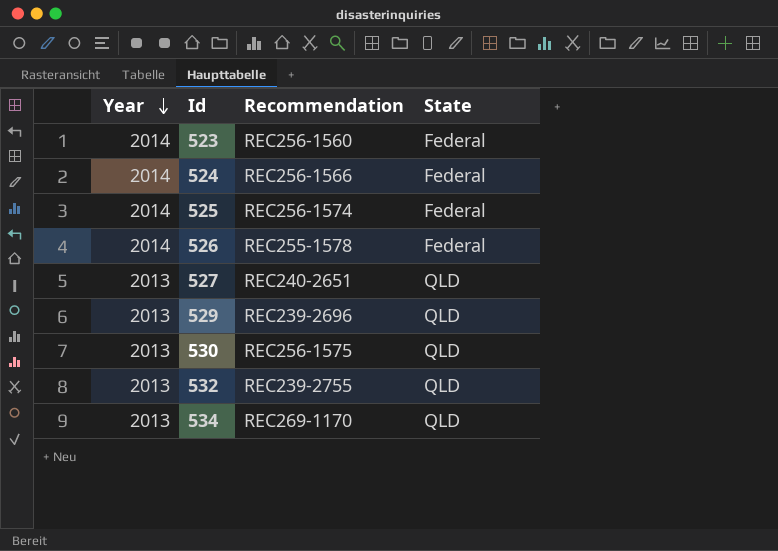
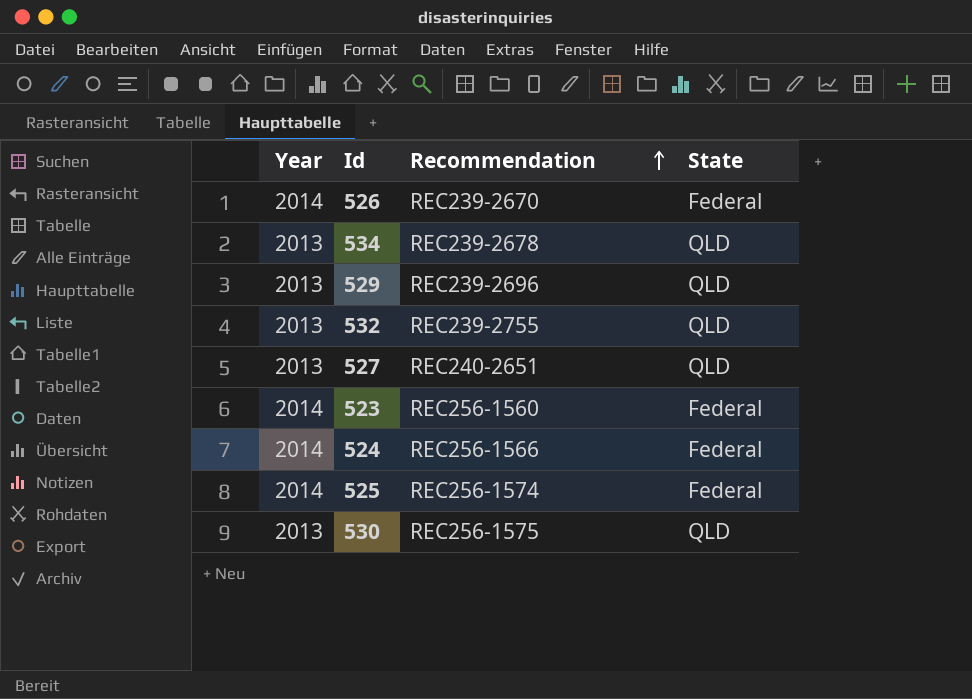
row order: Year descending -> Recommendation ascending
526 | Recommendation: REC255-1578 -> REC239-2670
534 | Recommendation: REC269-1170 -> REC239-2678

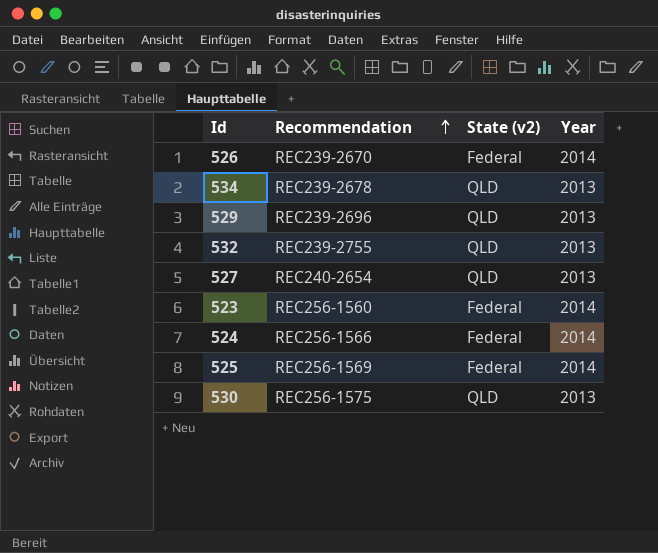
column name: State -> State (v2)
column Year | position: 1 -> 4
527 | Recommendation: REC240-2651 -> REC240-2654
525 | Recommendation: REC256-1574 -> REC256-1569

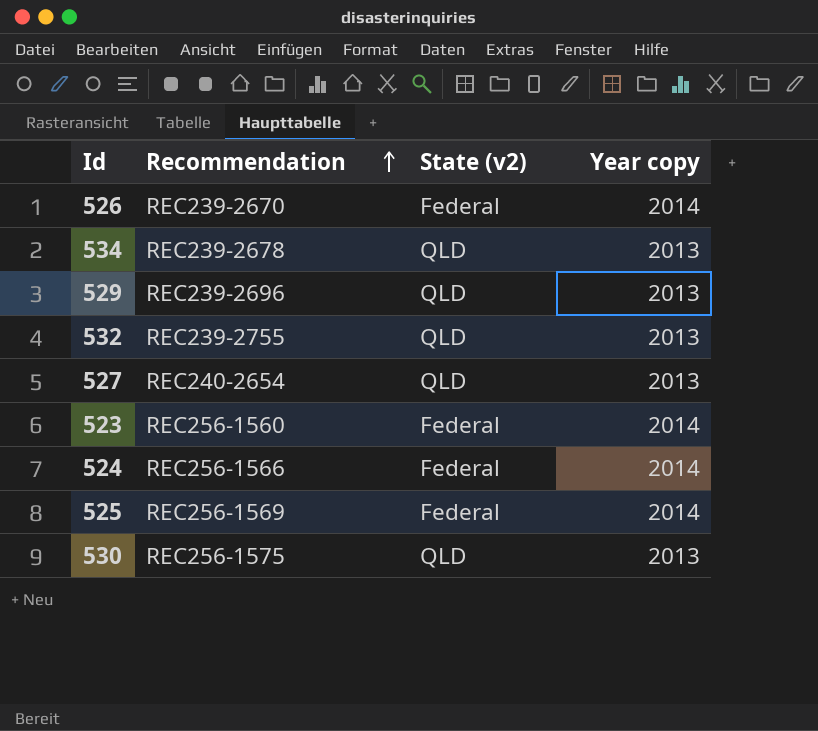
column name: Year -> Year copy

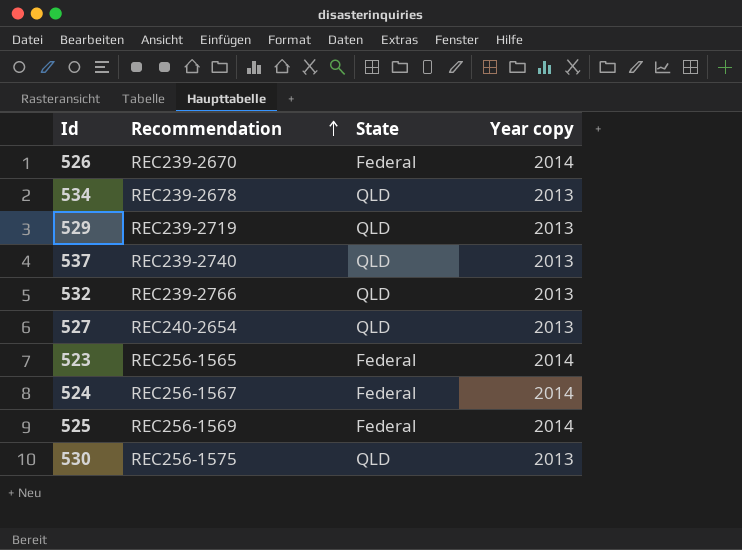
column name: State (v2) -> State
529 | Recommendation: REC239-2696 -> REC239-2719
row 537: none -> REC239-2740 | QLD | 2013
532 | Recommendation: REC239-2755 -> REC239-2766
523 | Recommendation: REC256-1560 -> REC256-1565
524 | Recommendation: REC256-1566 -> REC256-1567

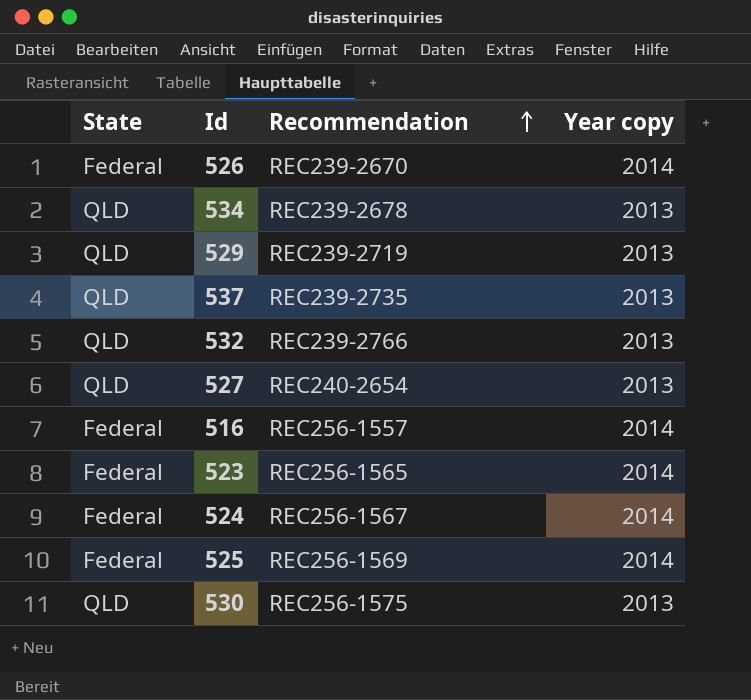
column State | position: 3 -> 1
537 | Recommendation: REC239-2740 -> REC239-2735
row 516: none -> Federal | REC256-1557 | 2014

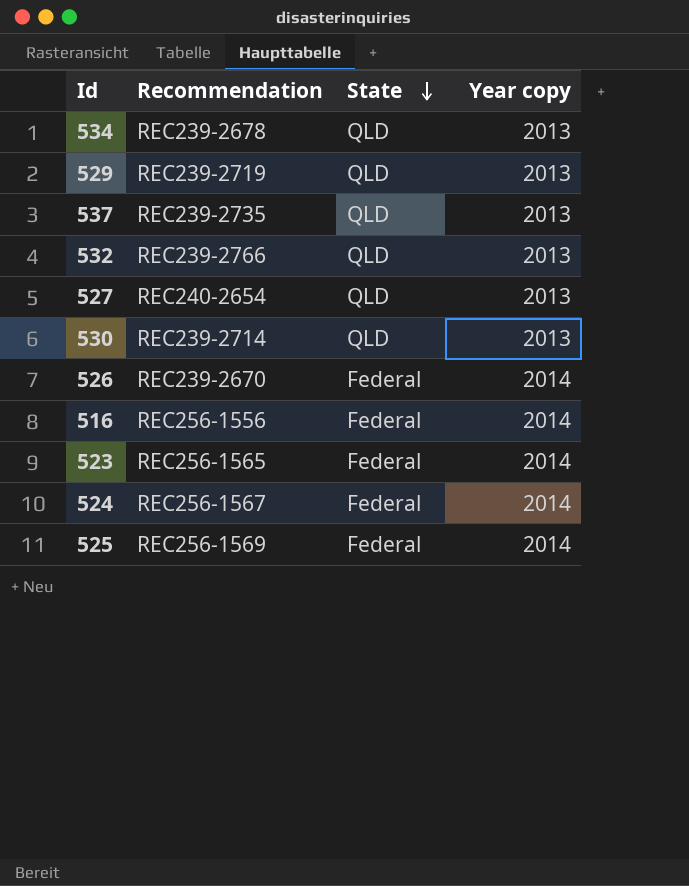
row order: Recommendation ascending -> State descending
column State | position: 1 -> 3
530 | Recommendation: REC256-1575 -> REC239-2714
516 | Recommendation: REC256-1557 -> REC256-1556

